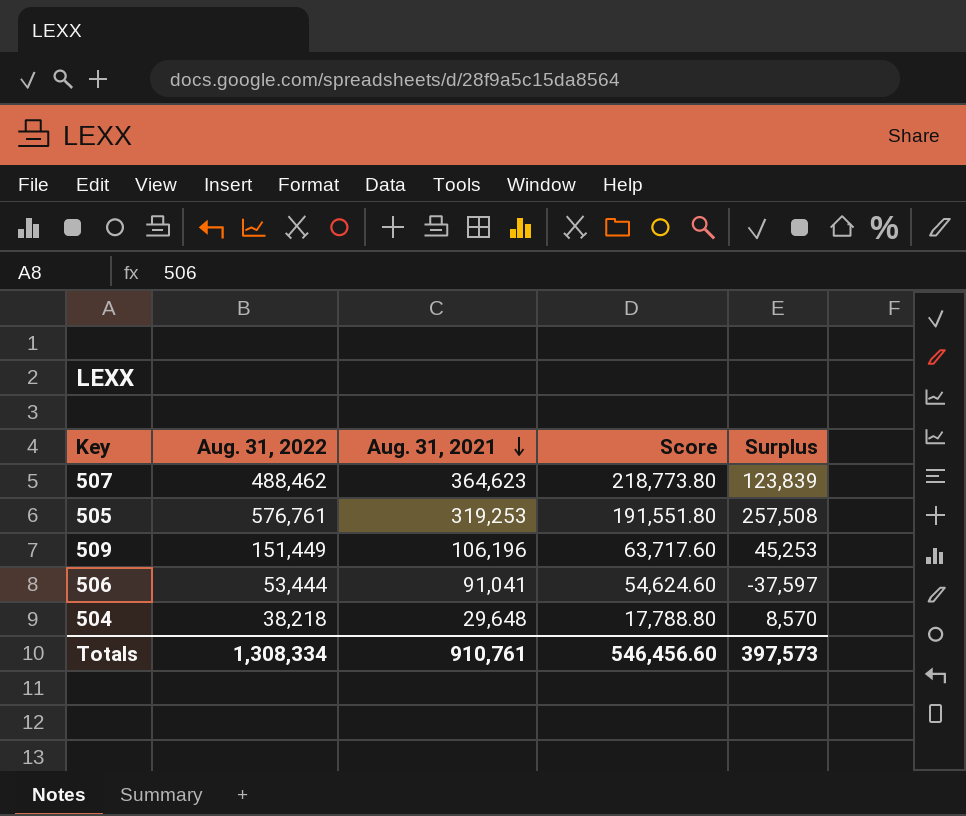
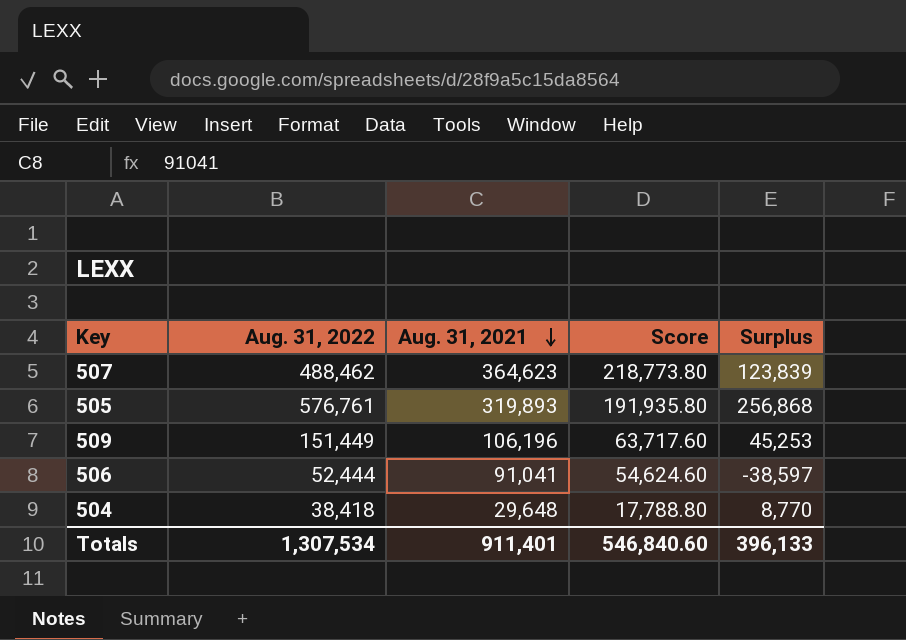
505 | Aug. 31, 2021: 319,253 -> 319,893
505 | Score: 191,551.80 -> 191,935.80
505 | Surplus: 257,508 -> 256,868
506 | Aug. 31, 2022: 53,444 -> 52,444
506 | Surplus: -37,597 -> -38,597
504 | Aug. 31, 2022: 38,218 -> 38,418
504 | Surplus: 8,570 -> 8,770
Totals | Aug. 31, 2022: 1,308,334 -> 1,307,534
Totals | Aug. 31, 2021: 910,761 -> 911,401
Totals | Score: 546,456.60 -> 546,840.60
Totals | Surplus: 397,573 -> 396,133

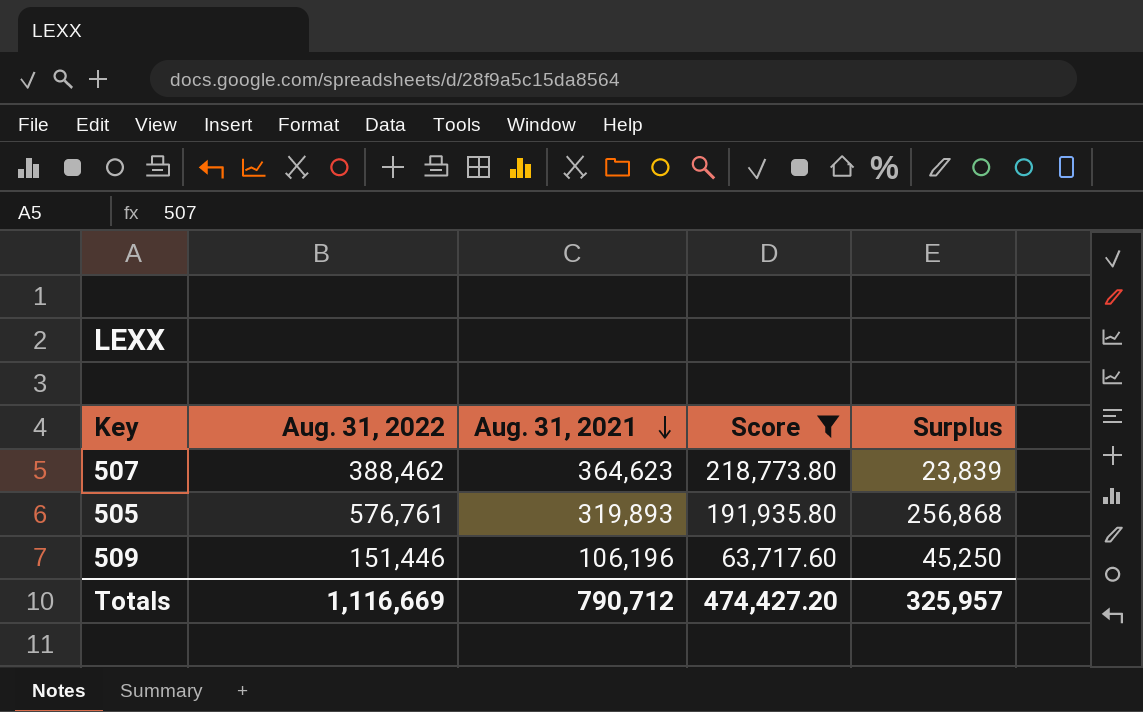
filter: none -> Score >= 63,717.60
507 | Aug. 31, 2022: 488,462 -> 388,462
507 | Surplus: 123,839 -> 23,839
509 | Aug. 31, 2022: 151,449 -> 151,446
509 | Surplus: 45,253 -> 45,250
Totals | Aug. 31, 2022: 1,307,534 -> 1,116,669
Totals | Aug. 31, 2021: 911,401 -> 790,712
Totals | Score: 546,840.60 -> 474,427.20
Totals | Surplus: 396,133 -> 325,957

